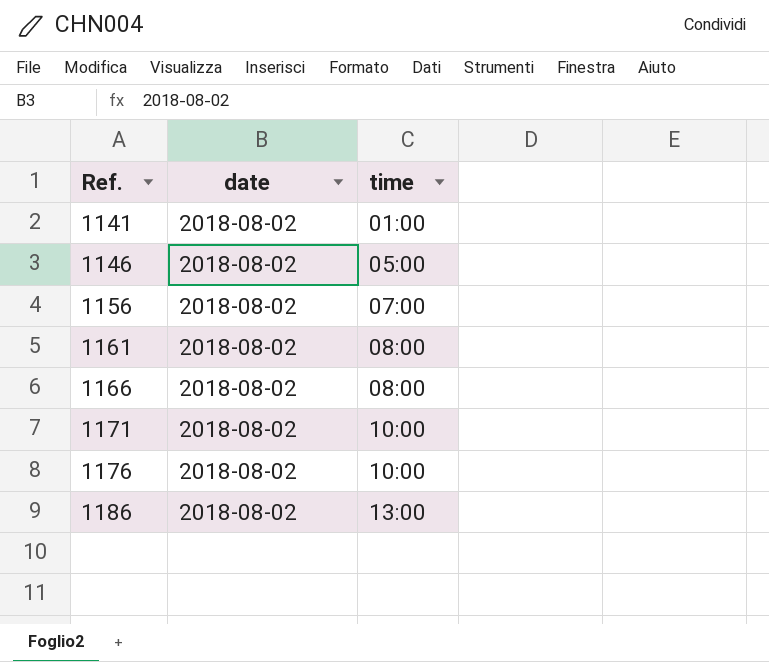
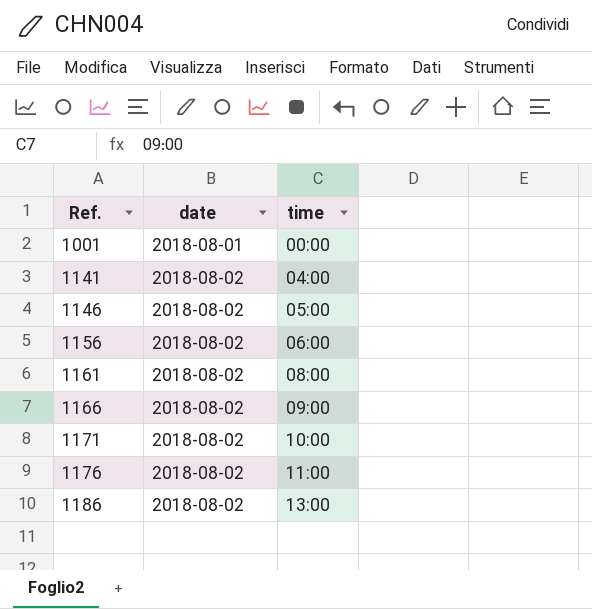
row 1001: none -> 2018-08-01 | 00:00
1141 | time: 01:00 -> 04:00
1156 | time: 07:00 -> 06:00
1166 | time: 08:00 -> 09:00
1176 | time: 10:00 -> 11:00

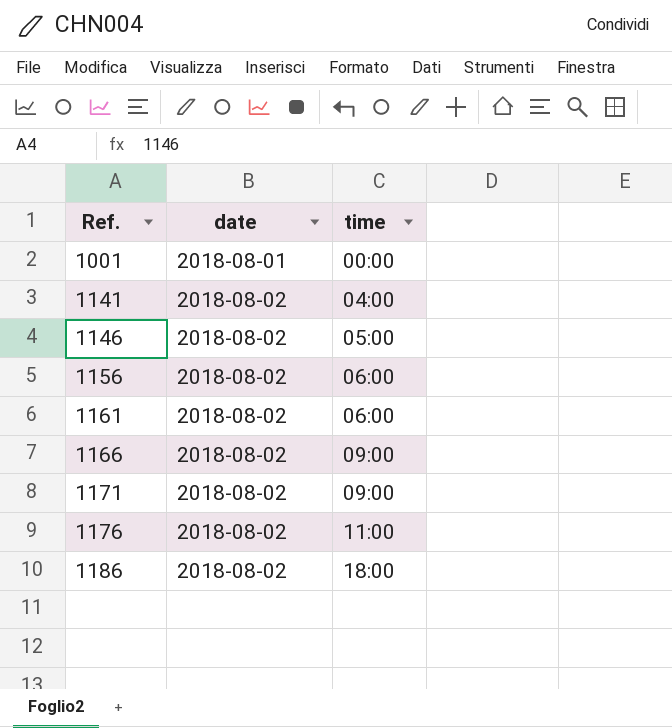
1161 | time: 08:00 -> 06:00
1171 | time: 10:00 -> 09:00
1186 | time: 13:00 -> 18:00

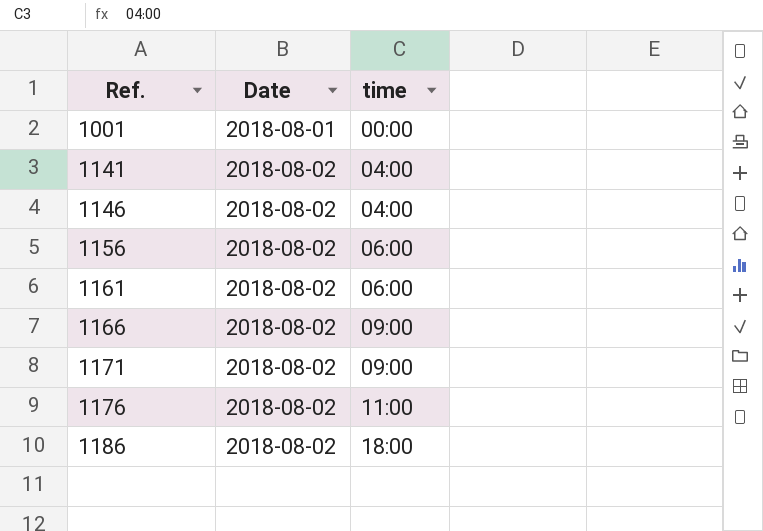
column name: date -> Date
1146 | time: 05:00 -> 04:00

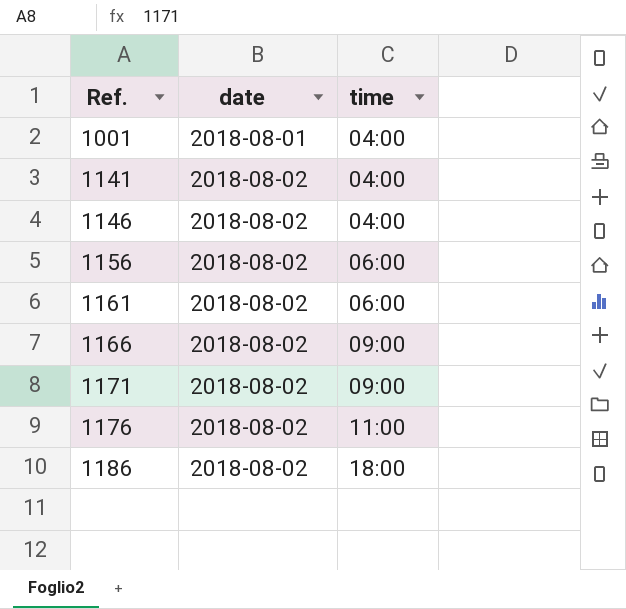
column name: Date -> date
1001 | time: 00:00 -> 04:00

